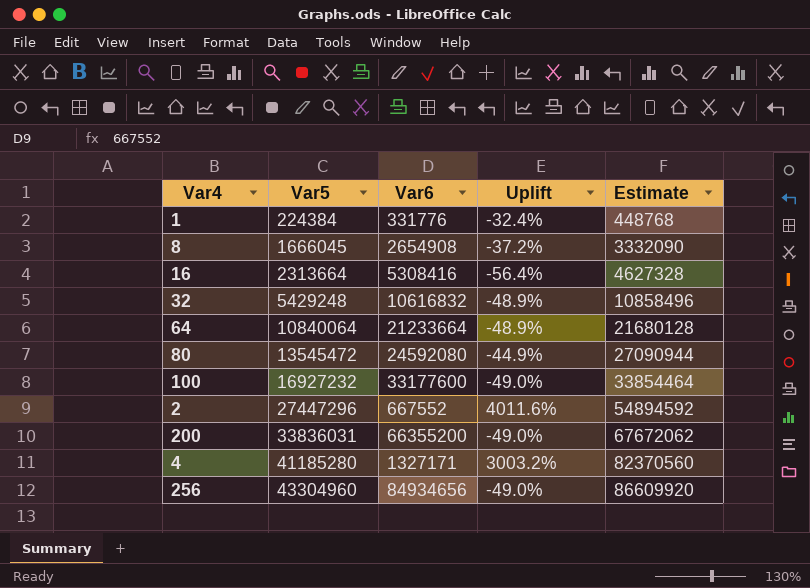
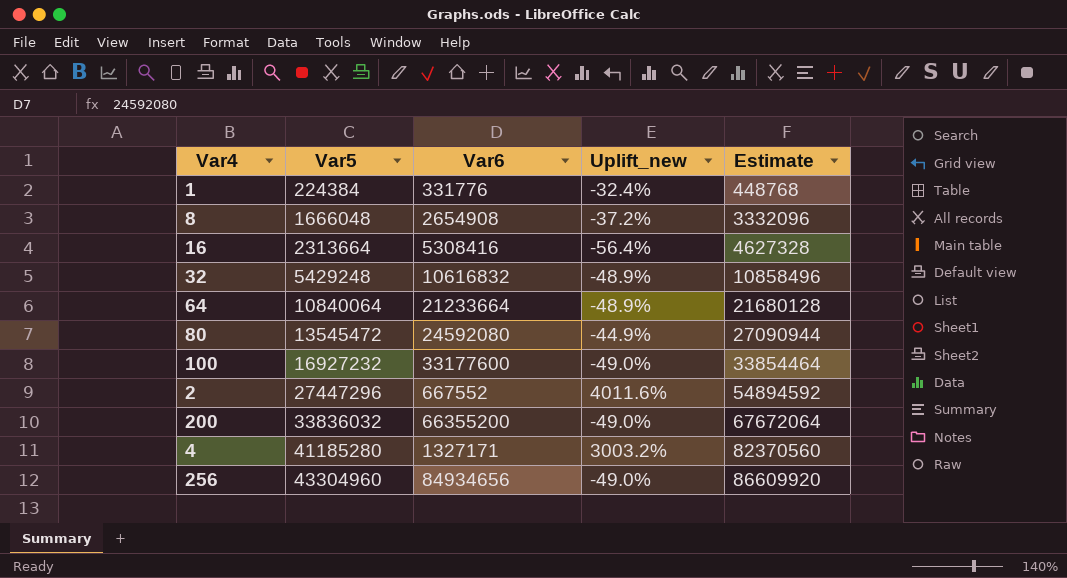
column name: Uplift -> Uplift_new
8 | Var5: 1666045 -> 1666048
8 | Estimate: 3332090 -> 3332096
200 | Var5: 33836031 -> 33836032
200 | Estimate: 67672062 -> 67672064

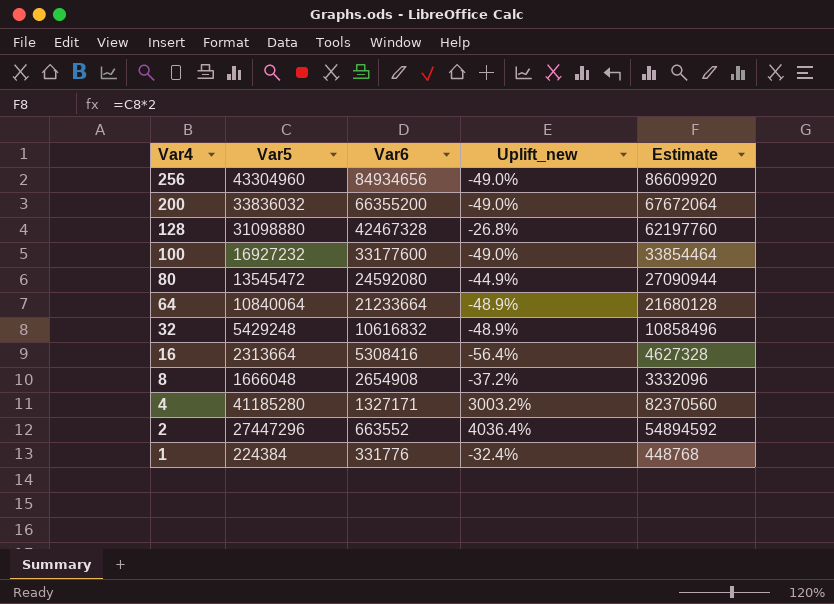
row order: Var5 ascending -> Var4 descending
row 128: none -> 31098880 | 42467328 | -26.8% | 62197760
2 | Var6: 667552 -> 663552
2 | Uplift_new: 4011.6% -> 4036.4%

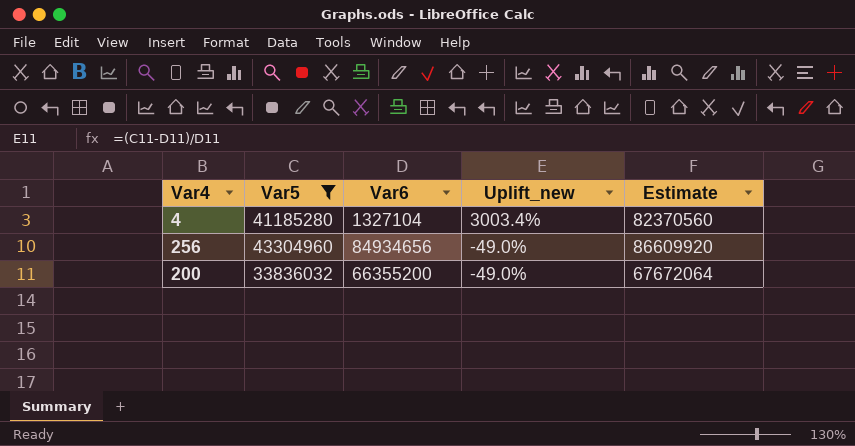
filter: none -> Var5 >= 33836032
row order: Var4 descending -> Uplift_new descending
4 | Var6: 1327171 -> 1327104
4 | Uplift_new: 3003.2% -> 3003.4%

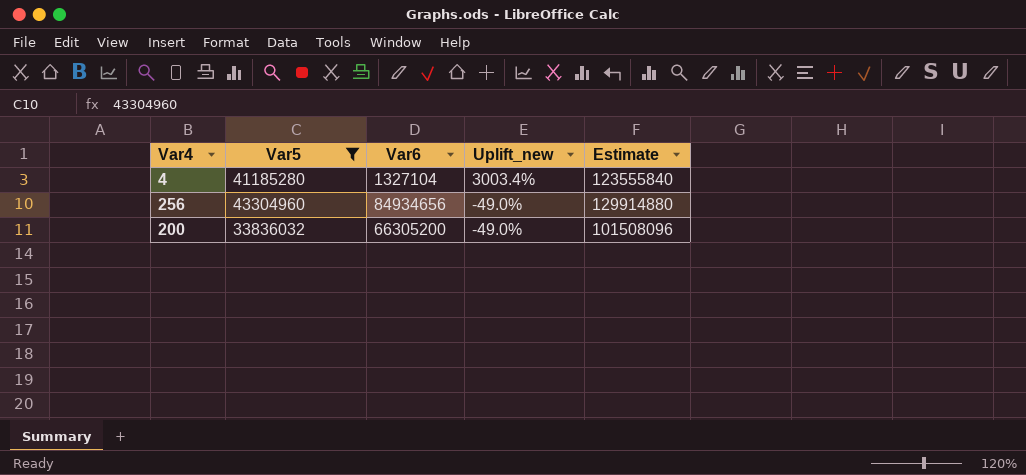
column Estimate | formula: [Var5] * 2 -> [Var5] * 3
200 | Var6: 66355200 -> 66305200

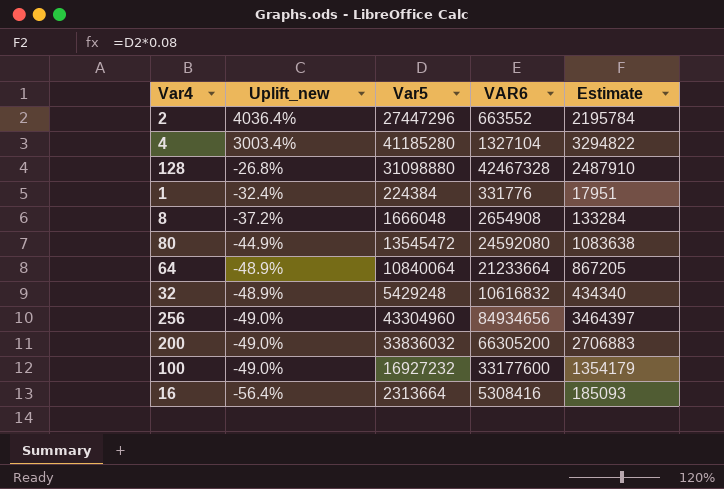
filter: Var5 >= 33836032 -> none
column Uplift_new | position: 4 -> 2
column name: Var6 -> VAR6
column Estimate | formula: [Var5] * 3 -> [Var5] * 0.08

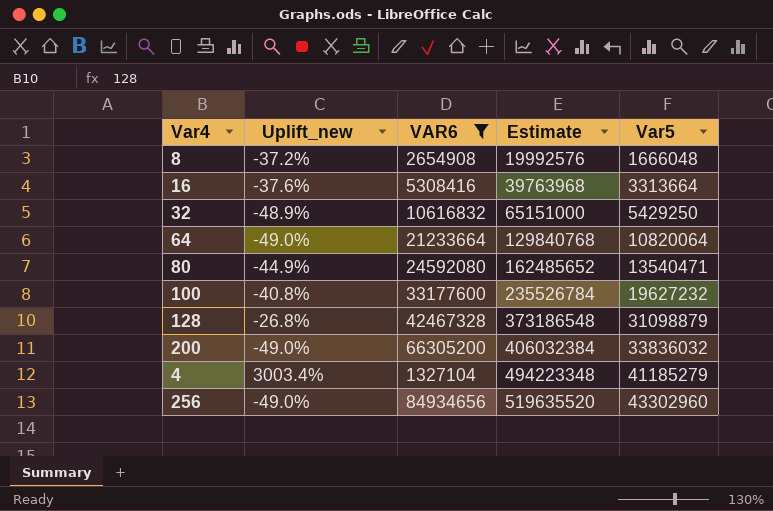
filter: none -> VAR6 >= 1327104
row order: Uplift_new descending -> Estimate ascending
column Estimate | formula: [Var5] * 0.08 -> [Var5] * 12
column Var5 | position: 3 -> 5
16 | Uplift_new: -56.4% -> -37.6%
16 | Var5: 2313664 -> 3313664
32 | Var5: 5429248 -> 5429250
64 | Uplift_new: -48.9% -> -49.0%
64 | Var5: 10840064 -> 10820064
80 | Var5: 13545472 -> 13540471
100 | Uplift_new: -49.0% -> -40.8%
100 | Var5: 16927232 -> 19627232
128 | Var5: 31098880 -> 31098879
4 | Var5: 41185280 -> 41185279
256 | Var5: 43304960 -> 43302960

